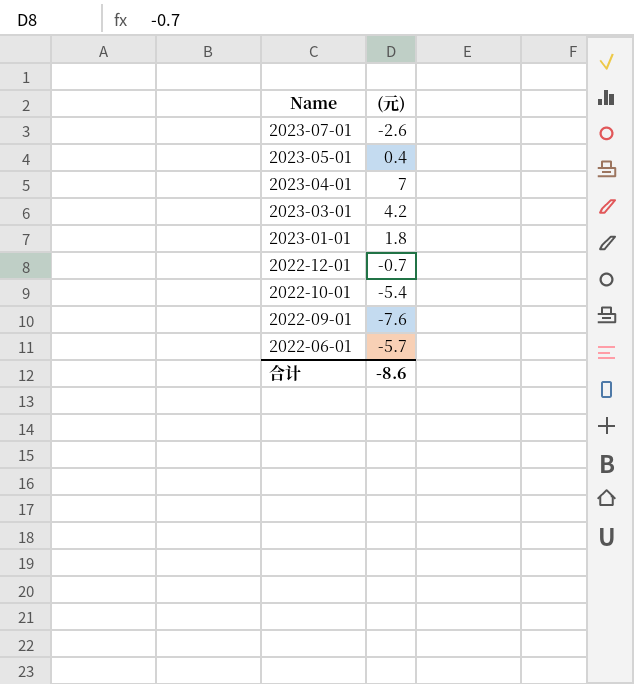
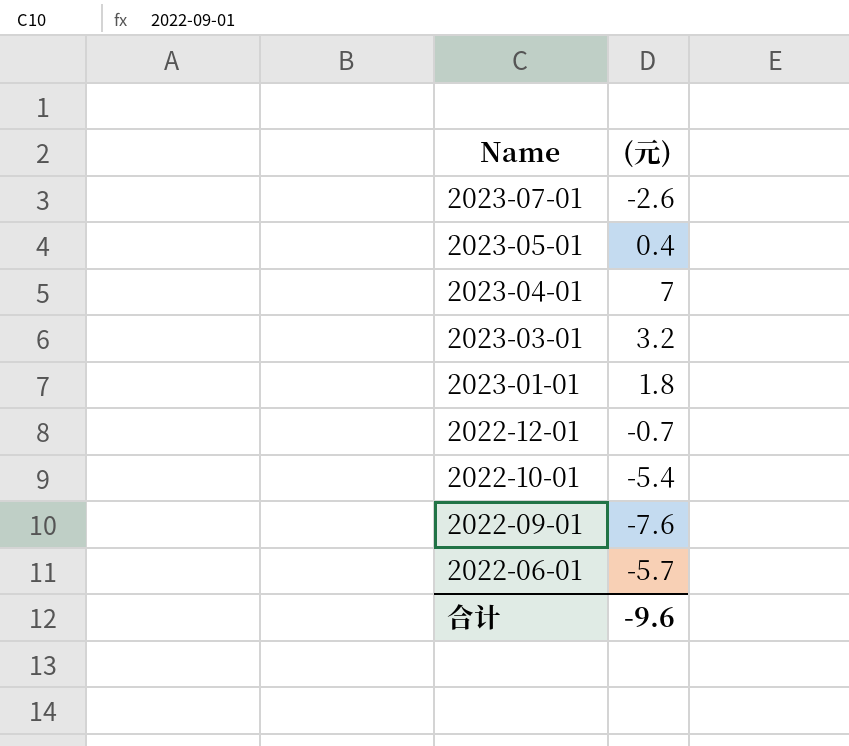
2023-03-01 | (元): 4.2 -> 3.2
合计 | (元): -8.6 -> -9.6

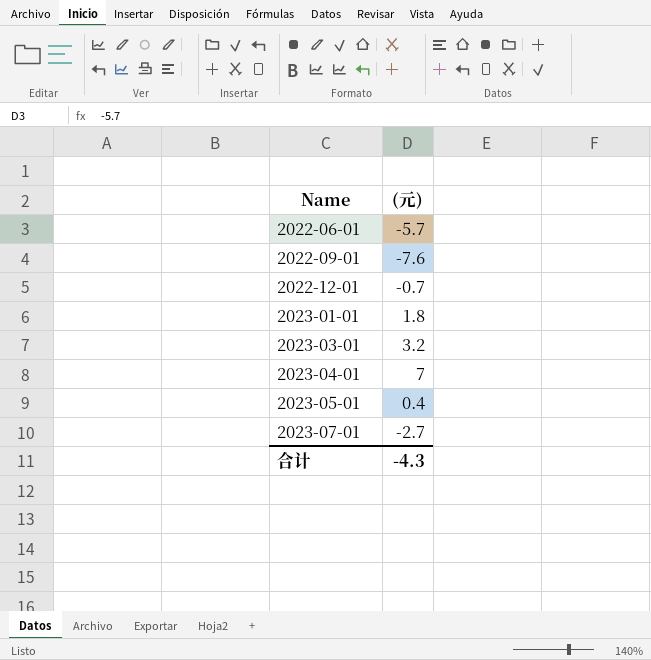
row order: Name descending -> Name ascending
row 2022-10-01: -5.4 -> none
2023-07-01 | (元): -2.6 -> -2.7
合计 | (元): -9.6 -> -4.3

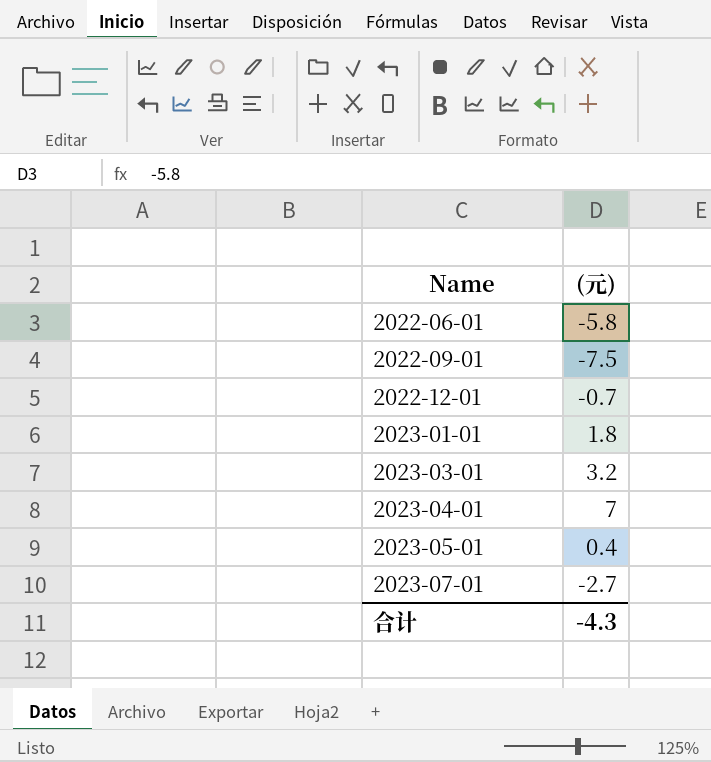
2022-06-01 | (元): -5.7 -> -5.8
2022-09-01 | (元): -7.6 -> -7.5

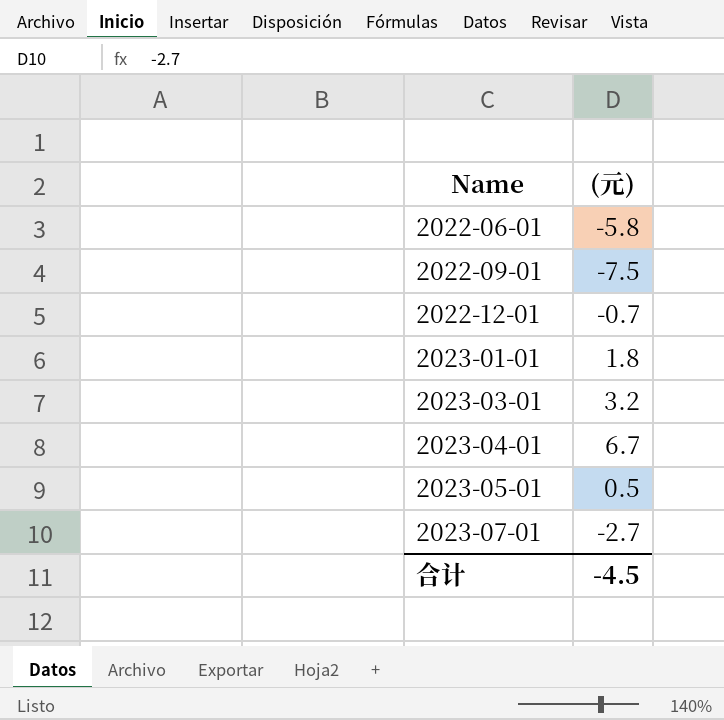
2023-04-01 | (元): 7 -> 6.7
2023-05-01 | (元): 0.4 -> 0.5
合计 | (元): -4.3 -> -4.5

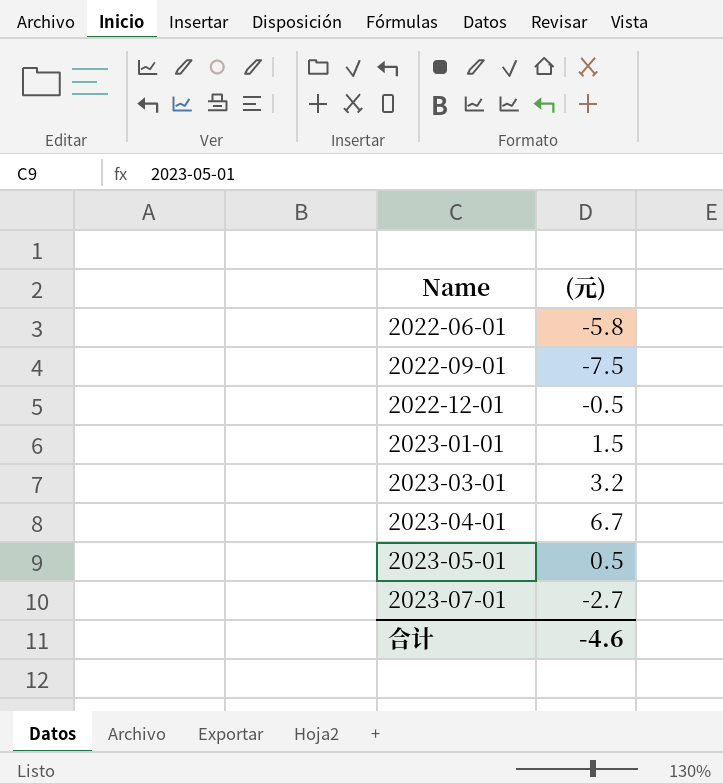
2022-12-01 | (元): -0.7 -> -0.5
2023-01-01 | (元): 1.8 -> 1.5
合计 | (元): -4.5 -> -4.6

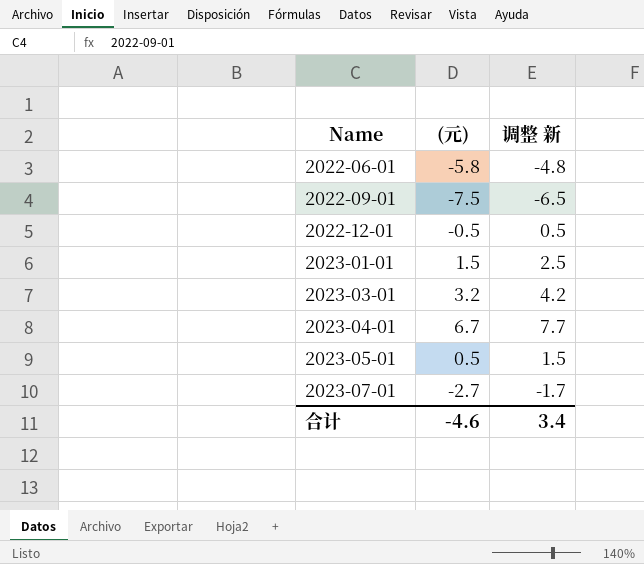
column 调整 新 | formula: none -> [(元)] + 1

